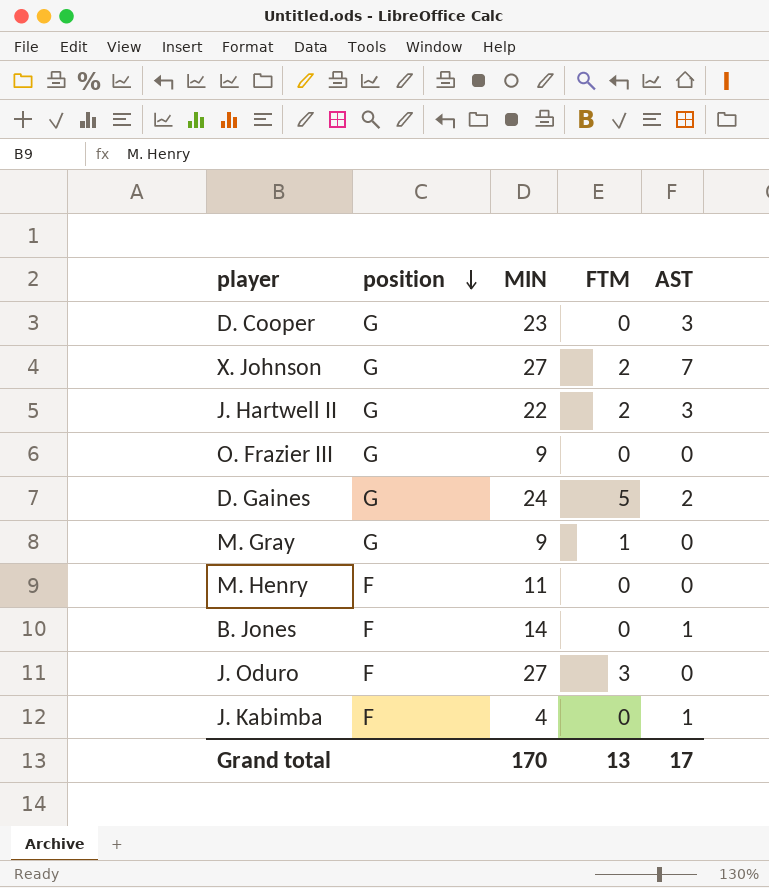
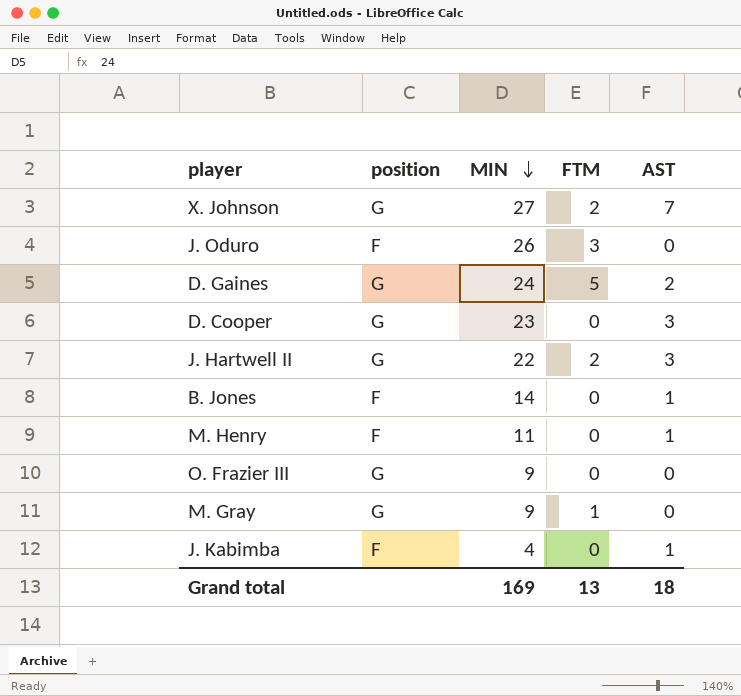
row order: position descending -> MIN descending
J. Oduro | MIN: 27 -> 26
M. Henry | AST: 0 -> 1
Grand total | MIN: 170 -> 169
Grand total | AST: 17 -> 18

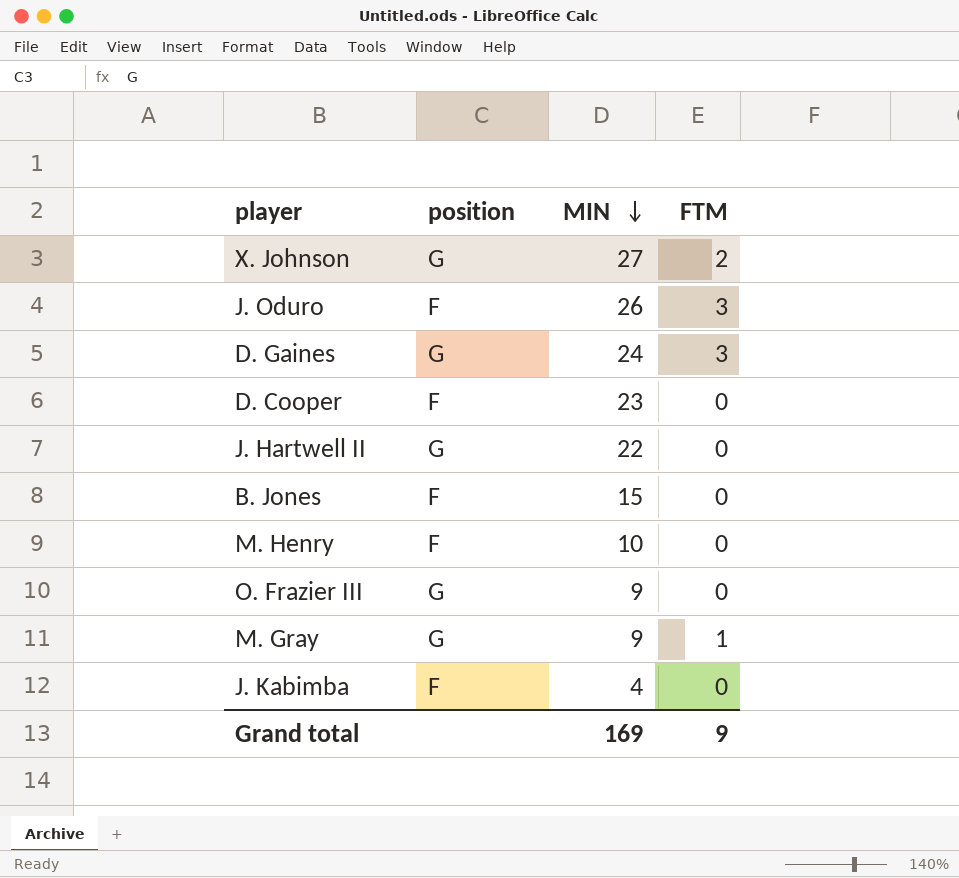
column AST | position: 5 -> none
D. Gaines | FTM: 5 -> 3
D. Cooper | position: G -> F
J. Hartwell II | FTM: 2 -> 0
B. Jones | MIN: 14 -> 15
M. Henry | MIN: 11 -> 10
Grand total | FTM: 13 -> 9

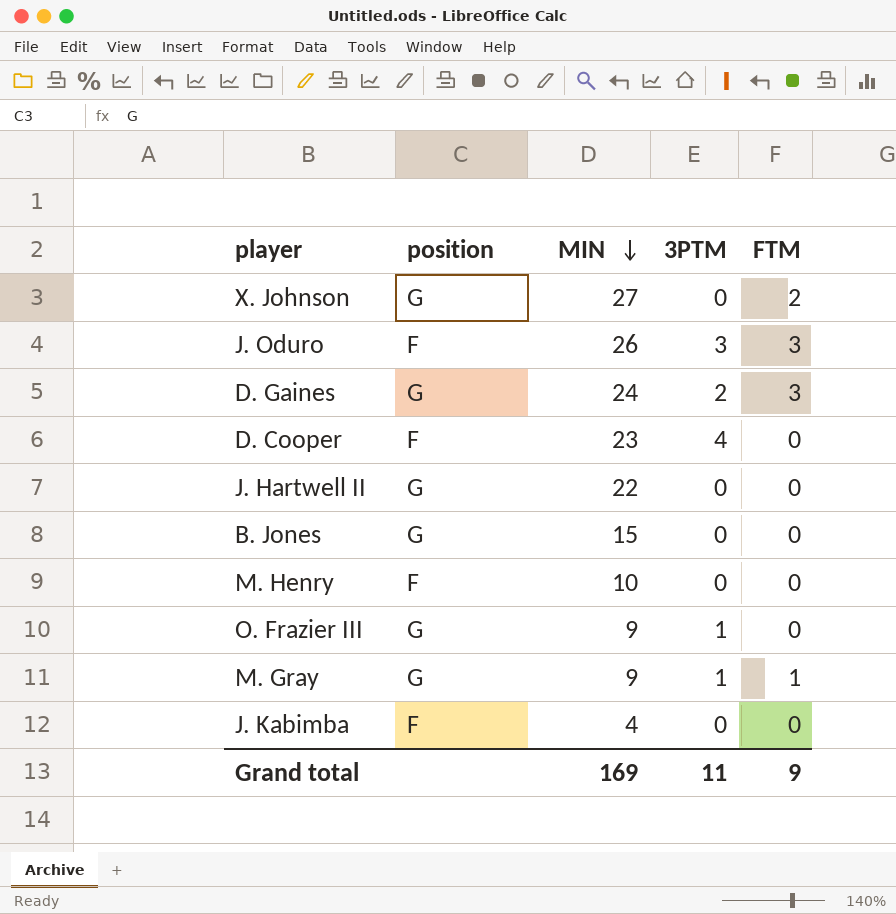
column 3PTM | position: none -> 4
B. Jones | position: F -> G

